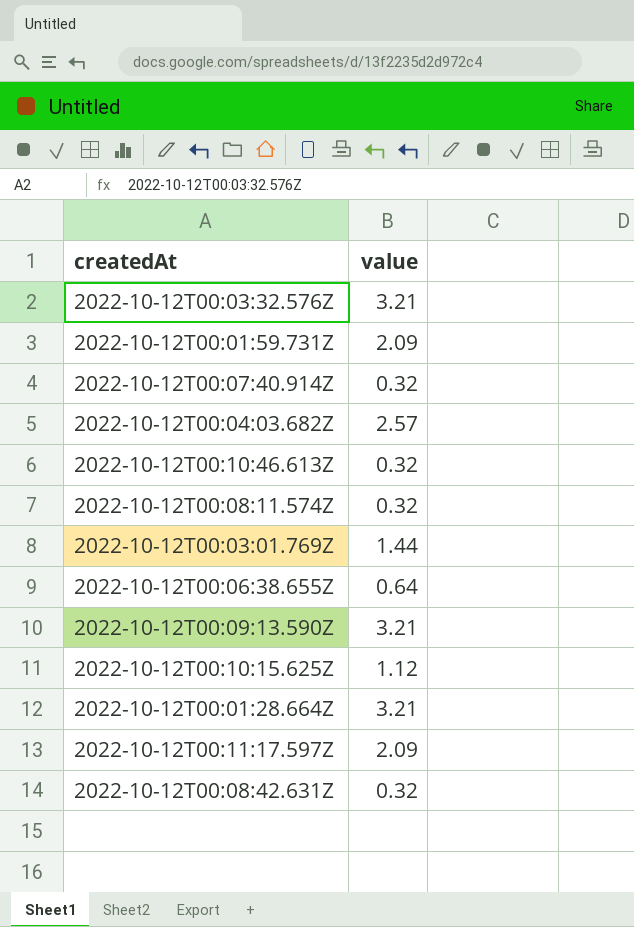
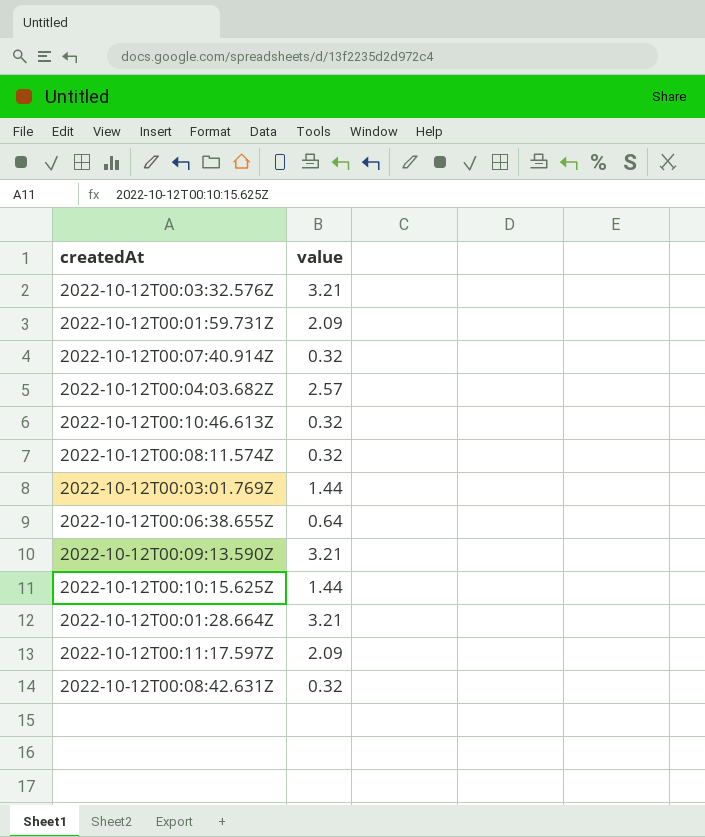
2022-10-12T00:10:15.625Z | value: 1.12 -> 1.44

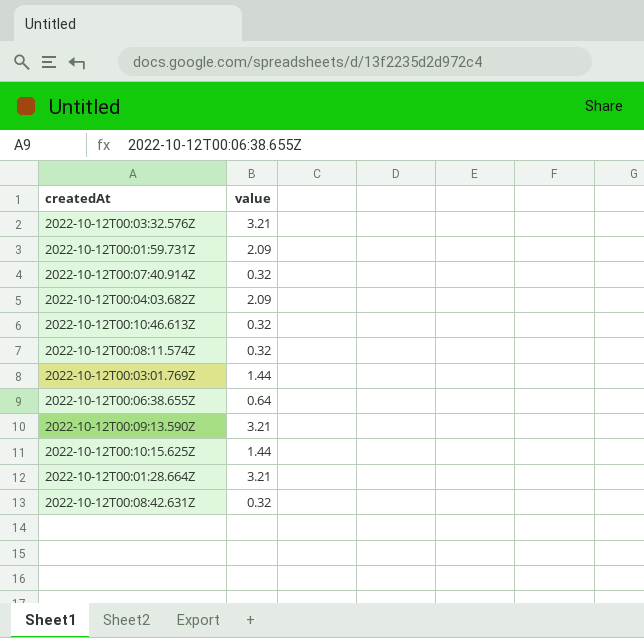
row 2022-10-12T00:11:17.597Z: 2.09 -> none
2022-10-12T00:04:03.682Z | value: 2.57 -> 2.09

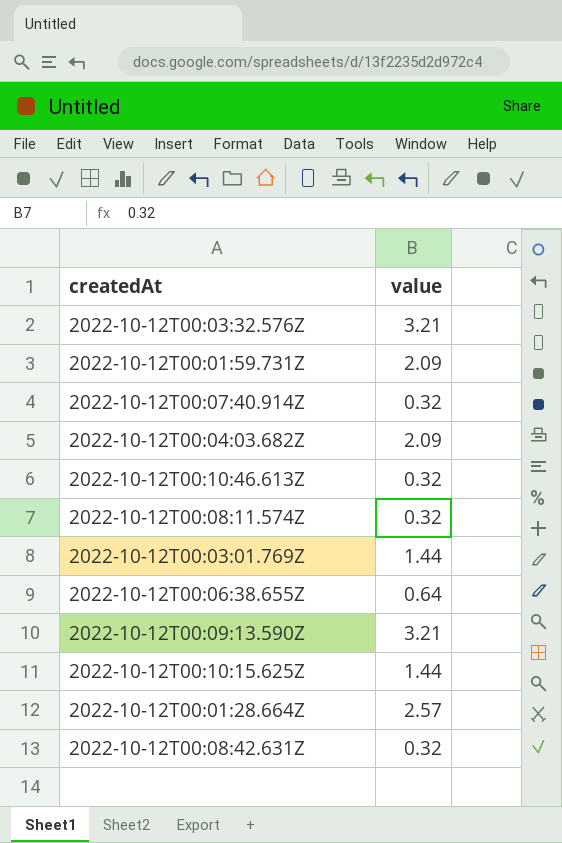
2022-10-12T00:01:28.664Z | value: 3.21 -> 2.57

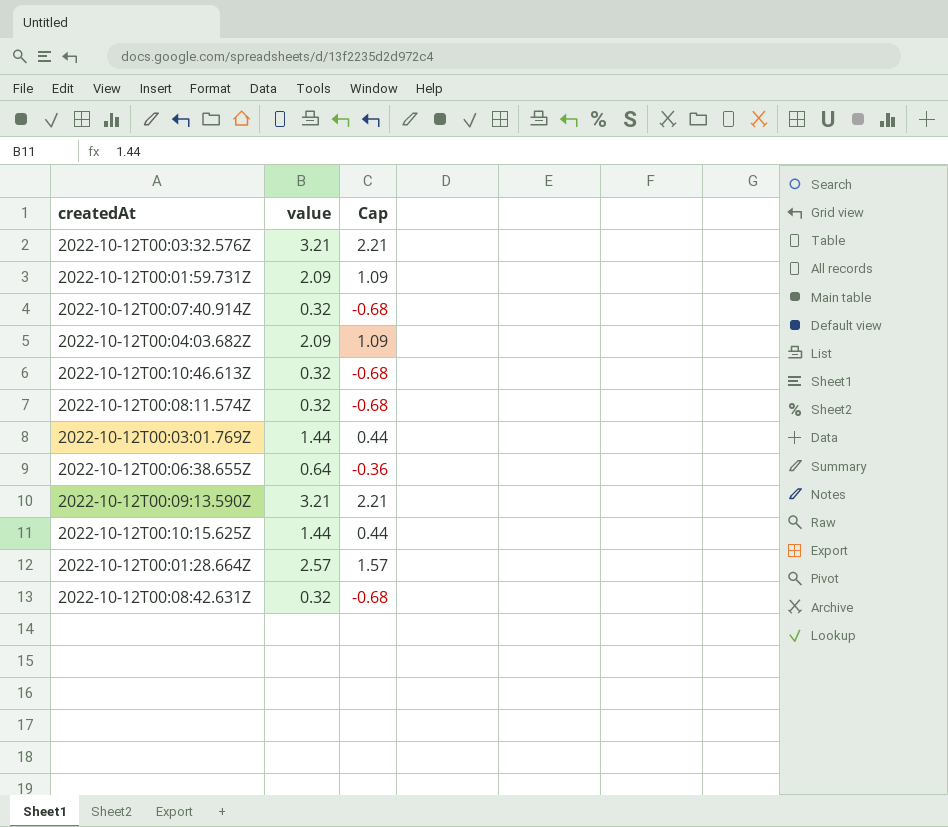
column Cap | formula: none -> [value] - 1

